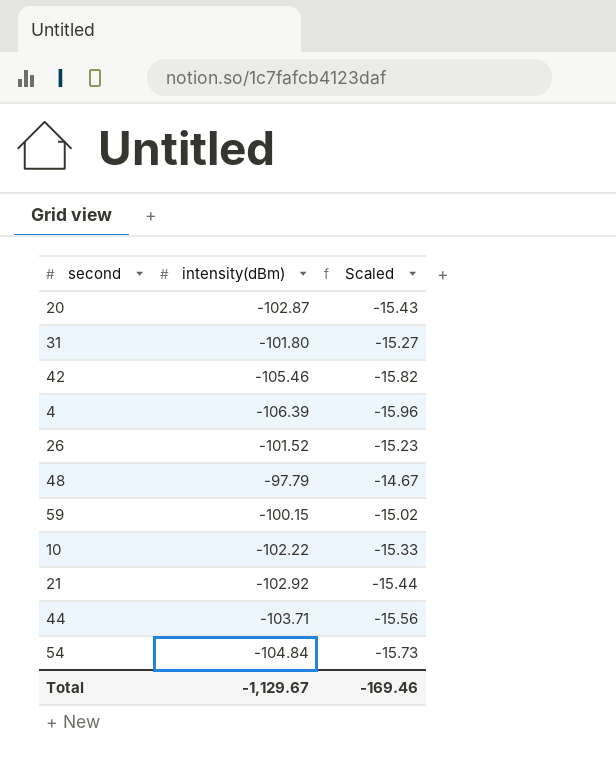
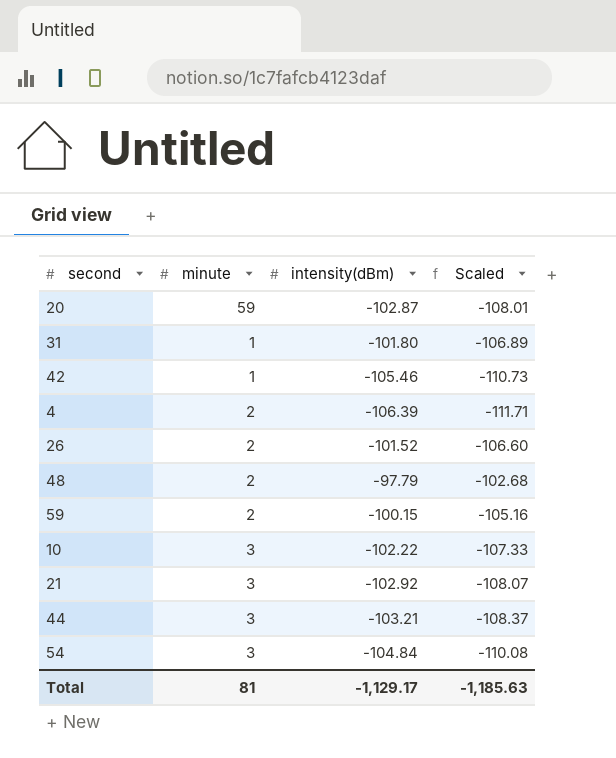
column minute | position: none -> 2
column Scaled | formula: [intensity(dBm)] * 0.15 -> [intensity(dBm)] * 1.05
44 | intensity(dBm): -103.71 -> -103.21
Total | intensity(dBm): -1,129.67 -> -1,129.17
Total | Scaled: -169.46 -> -1,185.63

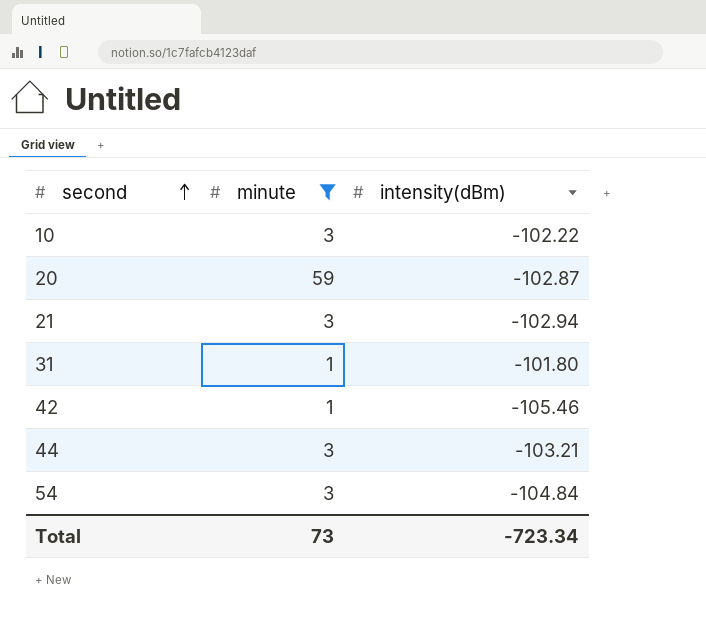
filter: none -> minute != 2
row order: none -> second ascending
column Scaled | formula: [intensity(dBm)] * 1.05 -> none
21 | intensity(dBm): -102.92 -> -102.94
Total | minute: 81 -> 73
Total | intensity(dBm): -1,129.17 -> -723.34

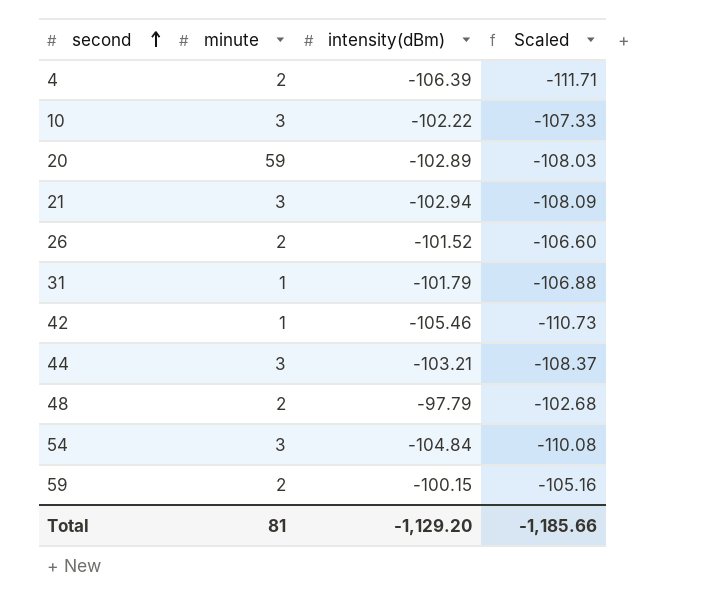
filter: minute != 2 -> none
column Scaled | formula: none -> [intensity(dBm)] * 1.05
20 | intensity(dBm): -102.87 -> -102.89
31 | intensity(dBm): -101.80 -> -101.79
Total | minute: 73 -> 81
Total | intensity(dBm): -723.34 -> -1,129.20

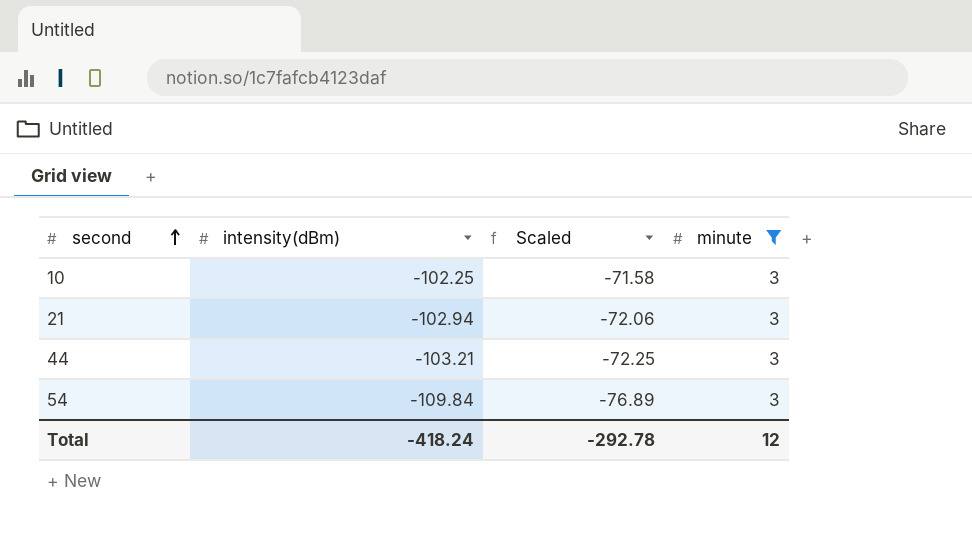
filter: none -> minute = 3
column Scaled | formula: [intensity(dBm)] * 1.05 -> [intensity(dBm)] * 0.7
column minute | position: 2 -> 4
10 | intensity(dBm): -102.22 -> -102.25
54 | intensity(dBm): -104.84 -> -109.84
Total | intensity(dBm): -1,129.20 -> -418.24
Total | Scaled: -1,185.66 -> -292.78
Total | minute: 81 -> 12

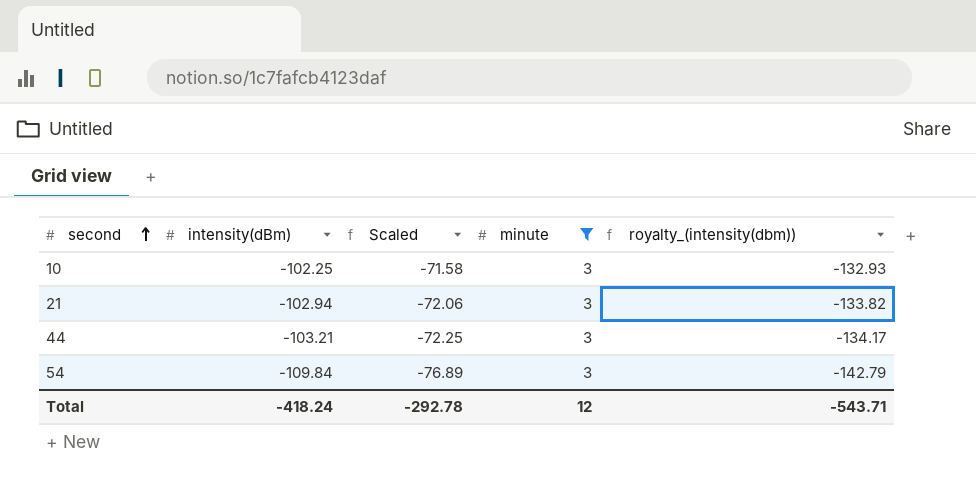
column royalty_(intensity(dbm)) | formula: none -> [intensity(dBm)] * 1.3

